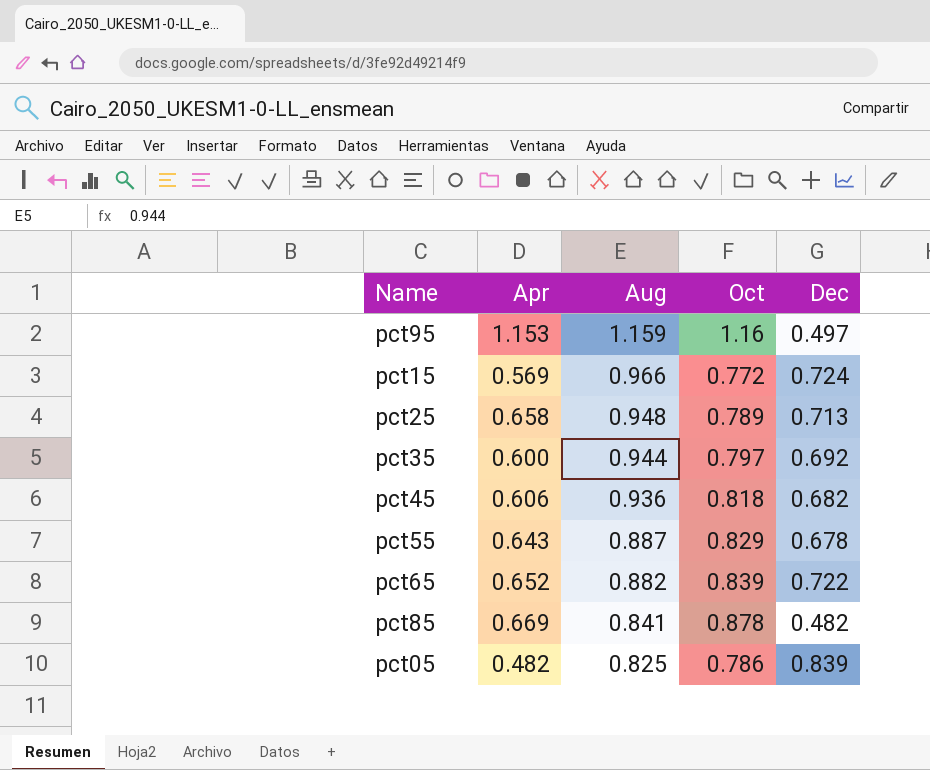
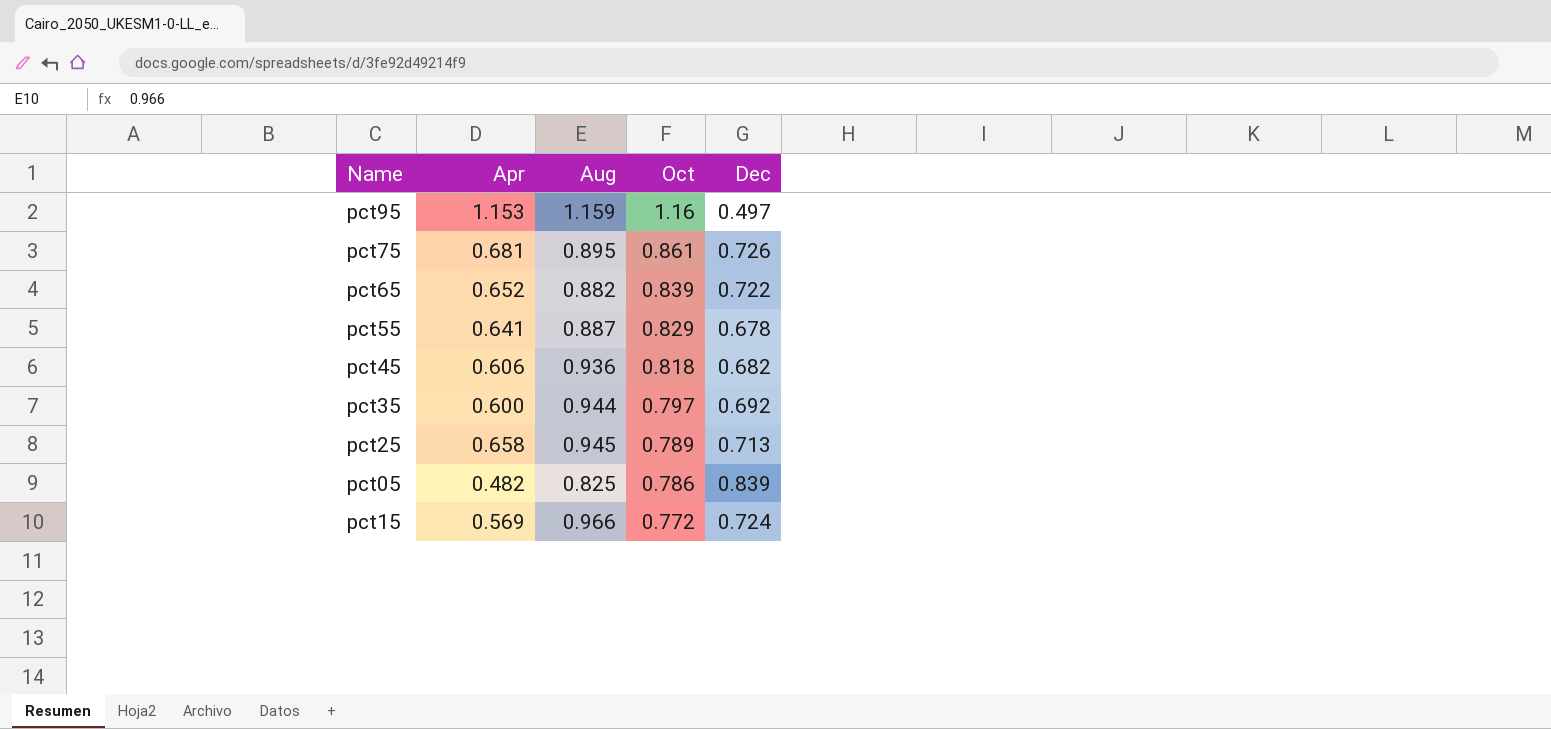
row order: Aug descending -> Oct descending
row pct85: 0.669 | 0.841 | 0.878 | 0.482 -> none
row pct75: none -> 0.681 | 0.895 | 0.861 | 0.726
pct55 | Apr: 0.643 -> 0.641
pct25 | Aug: 0.948 -> 0.945

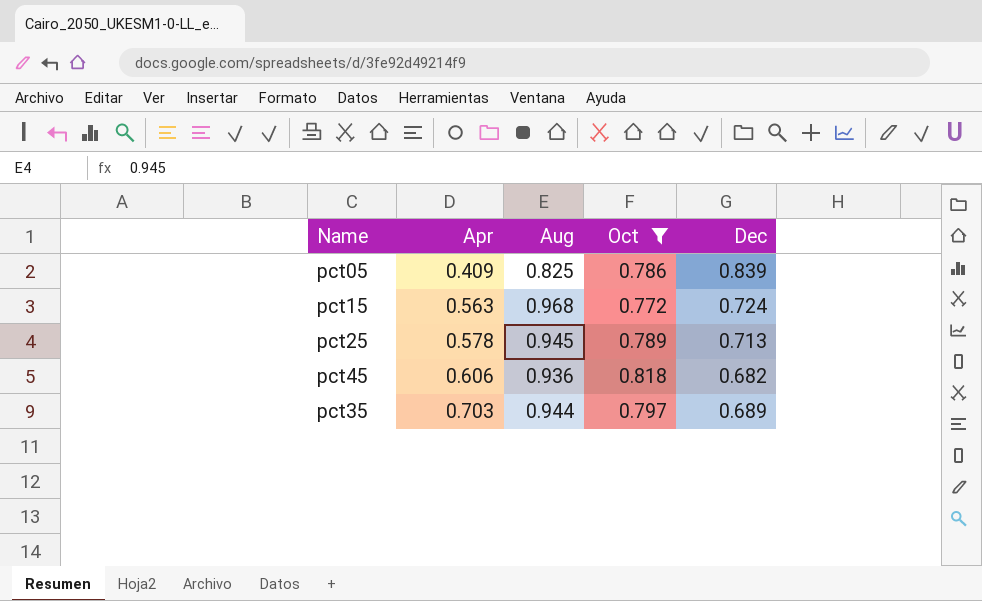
filter: none -> Oct <= 0.818
row order: Oct descending -> Apr ascending
pct05 | Apr: 0.482 -> 0.409
pct15 | Apr: 0.569 -> 0.563
pct15 | Aug: 0.966 -> 0.968
pct25 | Apr: 0.658 -> 0.578
pct35 | Apr: 0.600 -> 0.703
pct35 | Dec: 0.692 -> 0.689

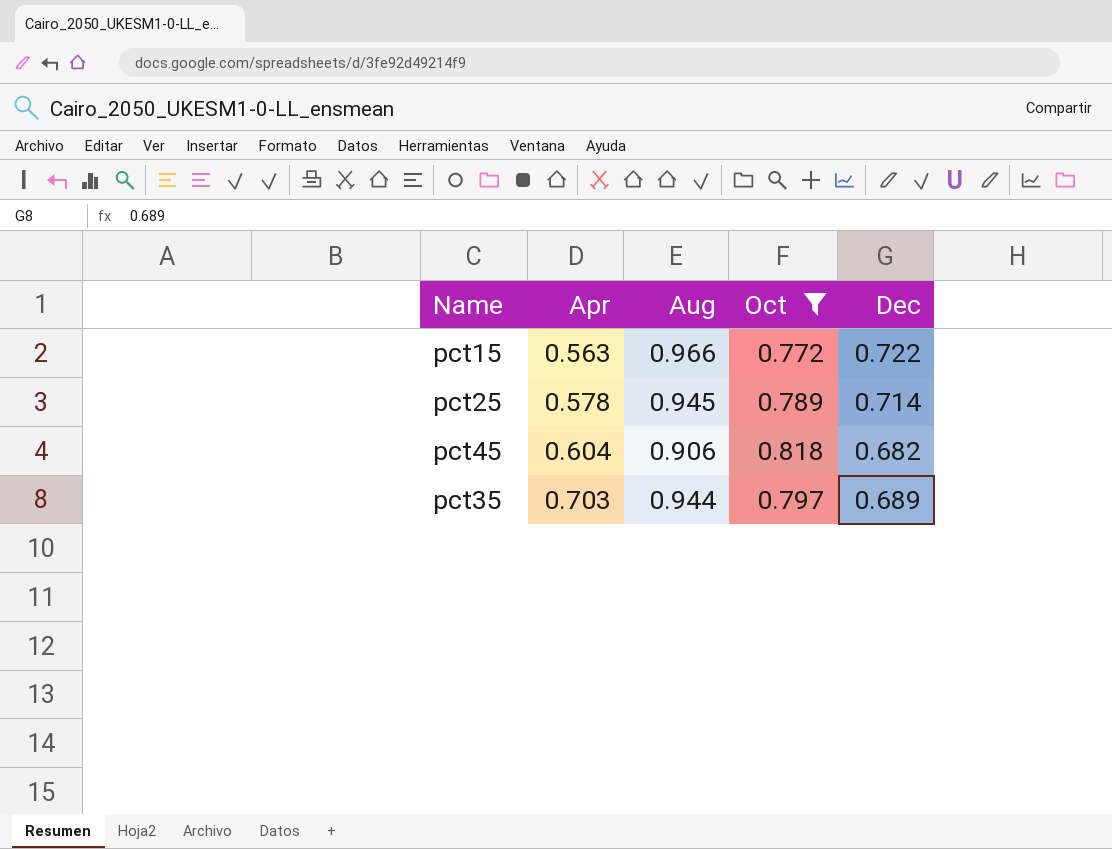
row pct05: 0.409 | 0.825 | 0.786 | 0.839 -> none
pct15 | Aug: 0.968 -> 0.966
pct15 | Dec: 0.724 -> 0.722
pct25 | Dec: 0.713 -> 0.714
pct45 | Apr: 0.606 -> 0.604
pct45 | Aug: 0.936 -> 0.906

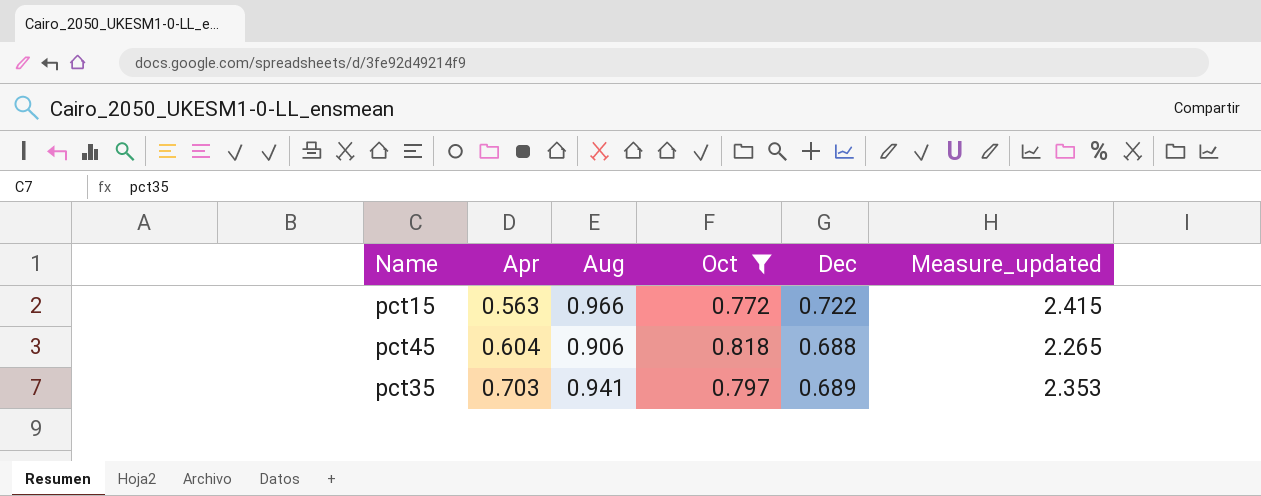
column Measure_updated | formula: none -> [Aug] * 2.5
row pct25: 0.578 | 0.945 | 0.789 | 0.714 -> none
pct45 | Dec: 0.682 -> 0.688
pct35 | Aug: 0.944 -> 0.941

